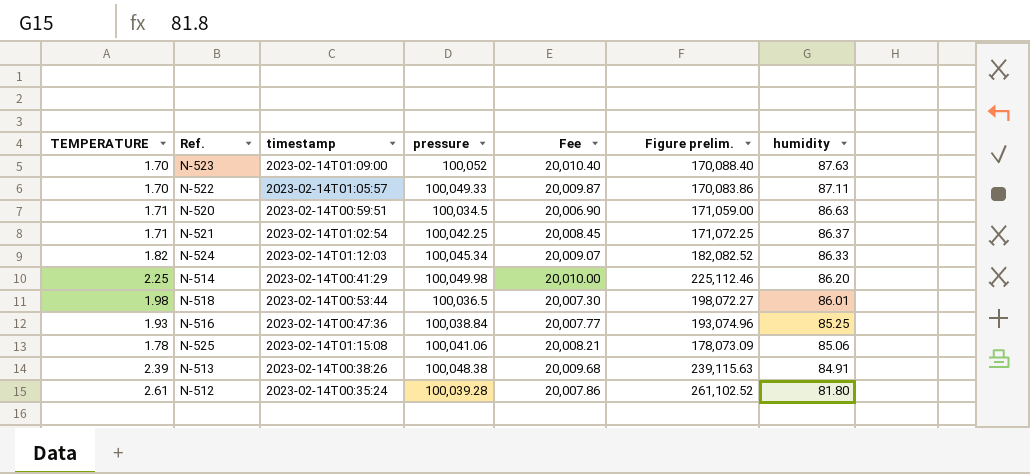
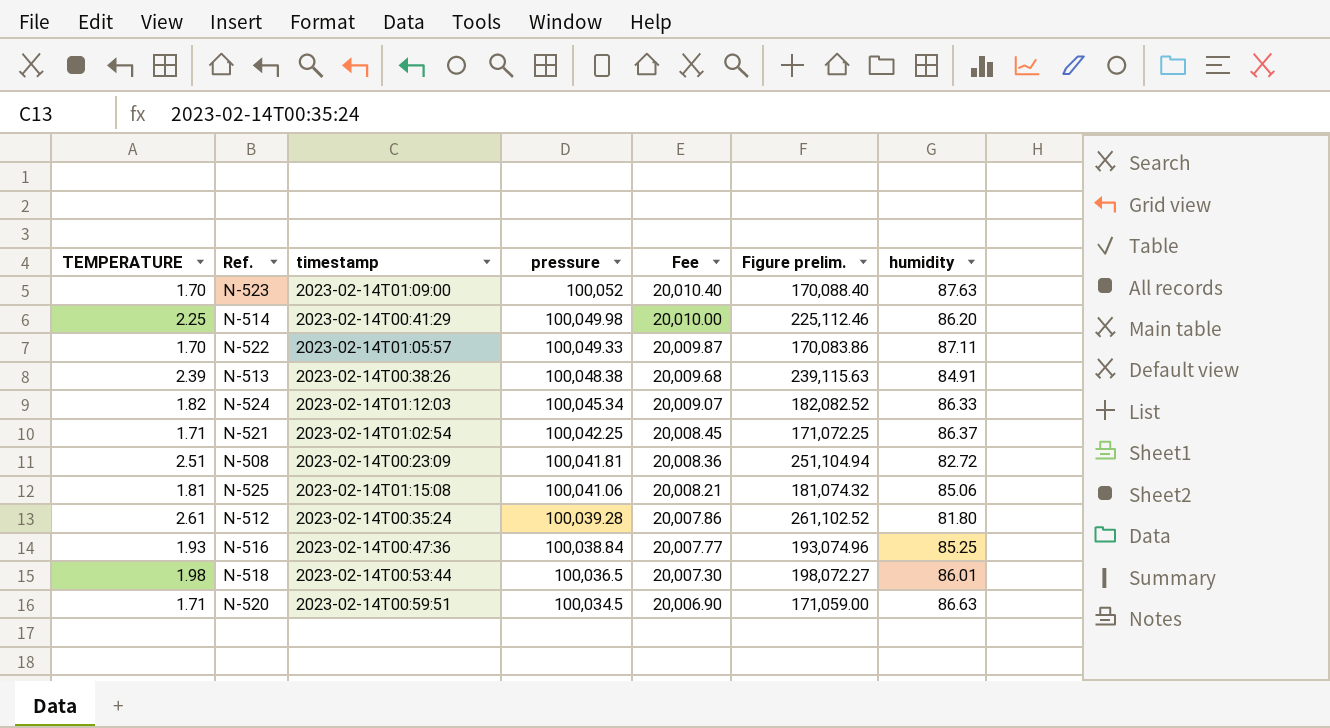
row order: humidity descending -> pressure descending
row N-508: none -> 2.51 | 2023-02-14T00:23:09 | 100,041.81 | 20,008.36 | 251,104.94 | 82.72
N-525 | TEMPERATURE: 1.78 -> 1.81
N-525 | Figure prelim.: 178,073.09 -> 181,074.32

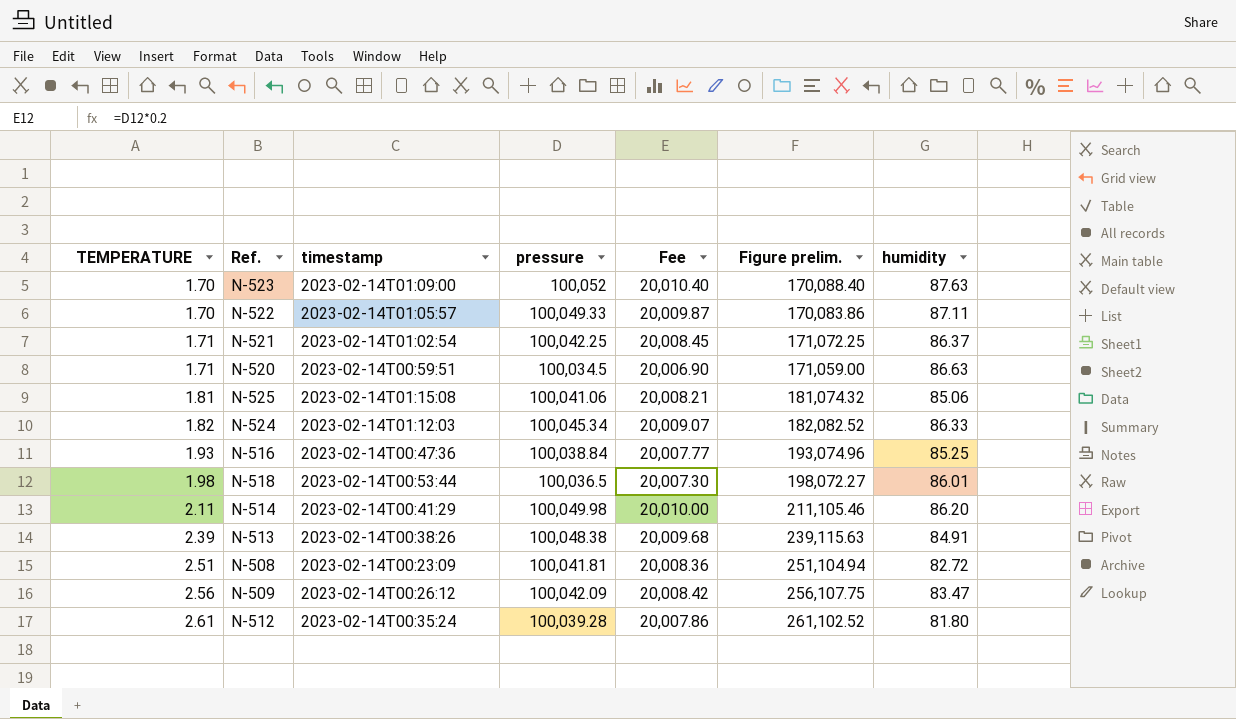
row order: pressure descending -> TEMPERATURE ascending
N-514 | TEMPERATURE: 2.25 -> 2.11
N-514 | Figure prelim.: 225,112.46 -> 211,105.46
row N-509: none -> 2.56 | 2023-02-14T00:26:12 | 100,042.09 | 20,008.42 | 256,107.75 | 83.47

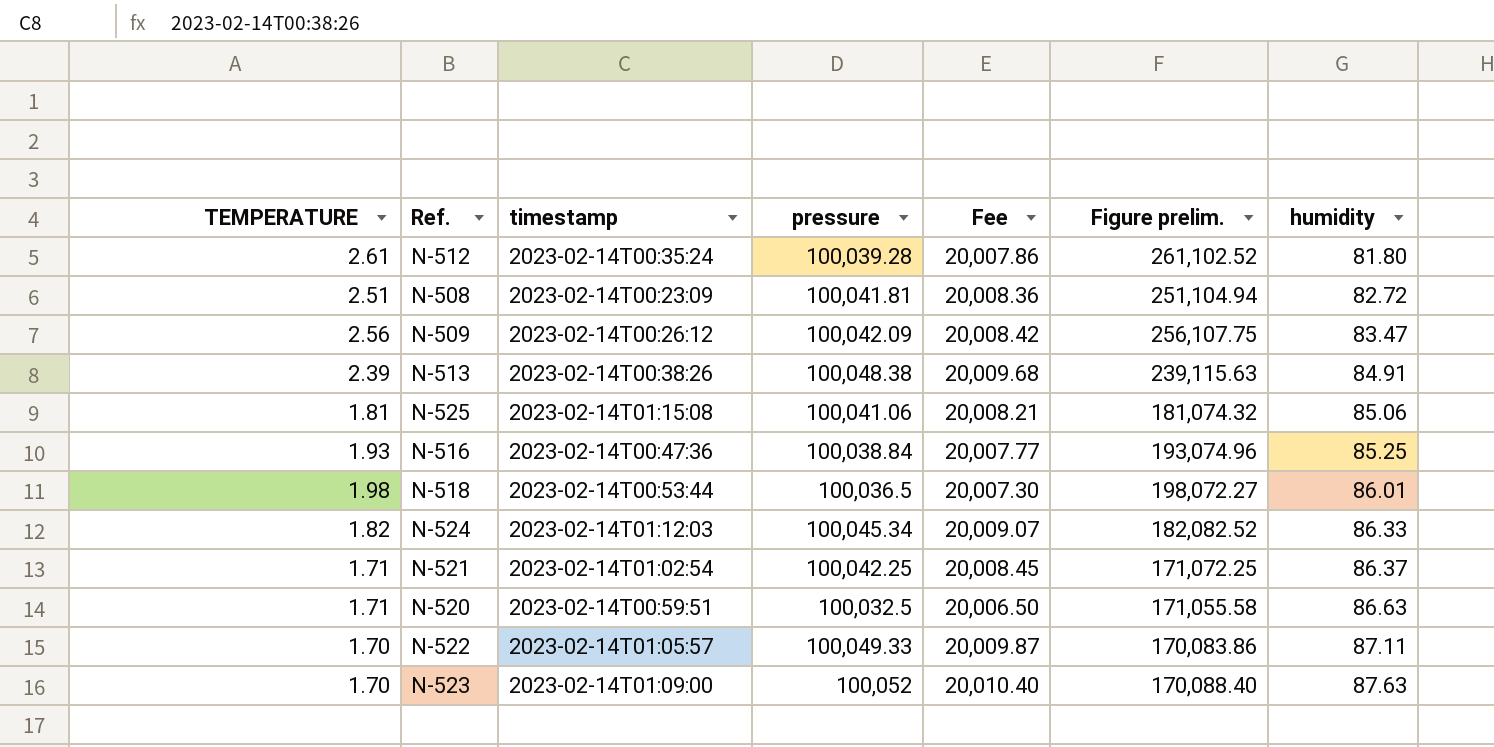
row order: TEMPERATURE ascending -> humidity ascending
row N-514: 2.11 | 2023-02-14T00:41:29 | 100,049.98 | 20,010.00 | 211,105.46 | 86.20 -> none
N-520 | pressure: 100,034.5 -> 100,032.5
N-520 | Fee: 20,006.90 -> 20,006.50
N-520 | Figure prelim.: 171,059.00 -> 171,055.58

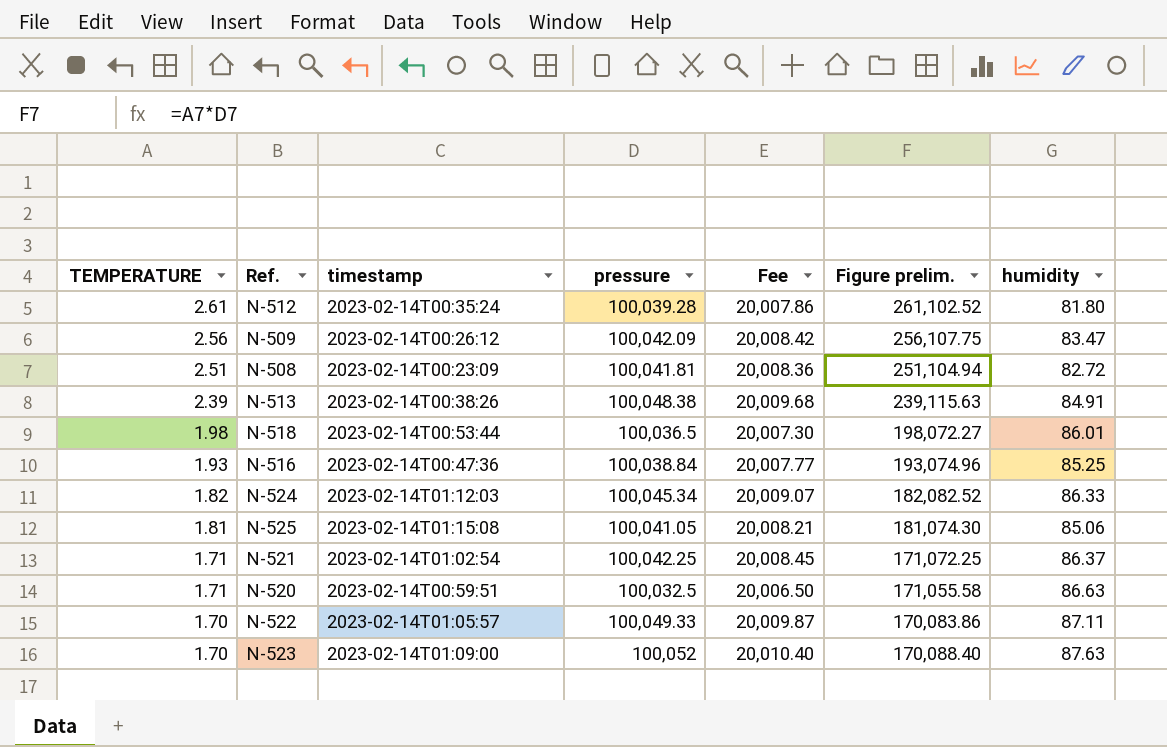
row order: humidity ascending -> TEMPERATURE descending
N-525 | pressure: 100,041.06 -> 100,041.05
N-525 | Figure prelim.: 181,074.32 -> 181,074.30

